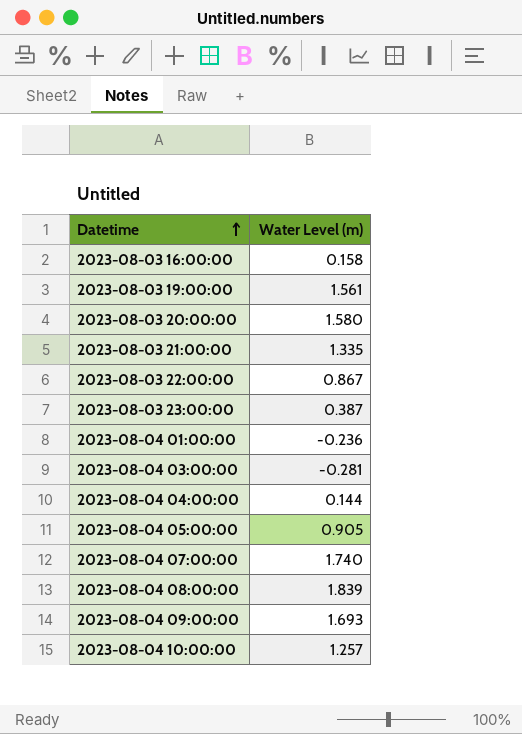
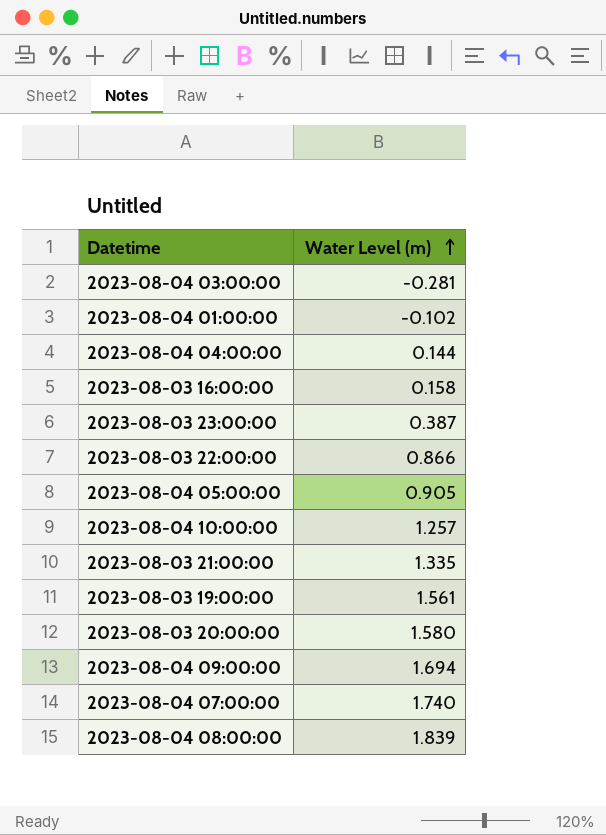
row order: Datetime ascending -> Water Level (m) ascending
2023-08-04 01:00:00 | Water Level (m): -0.236 -> -0.102
2023-08-03 22:00:00 | Water Level (m): 0.867 -> 0.866
2023-08-04 09:00:00 | Water Level (m): 1.693 -> 1.694

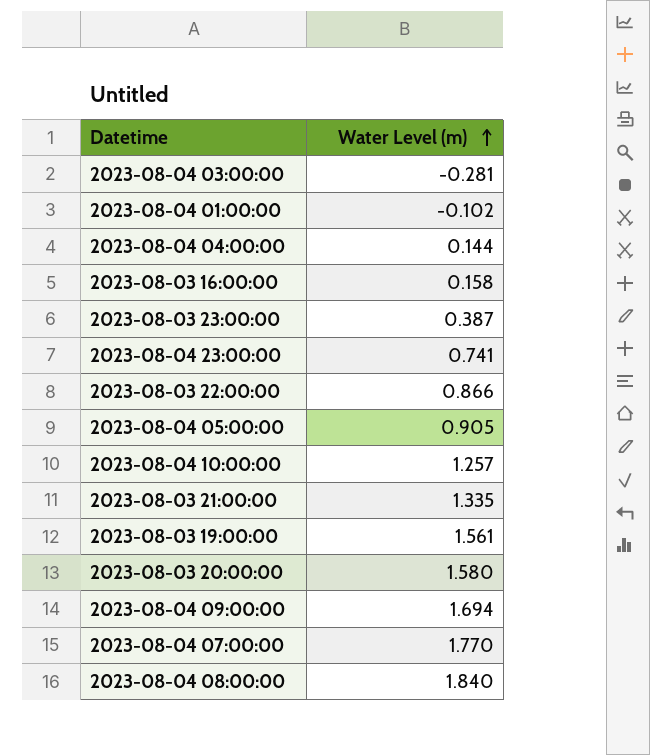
row 2023-08-04 23:00:00: none -> 0.741
2023-08-04 07:00:00 | Water Level (m): 1.740 -> 1.770
2023-08-04 08:00:00 | Water Level (m): 1.839 -> 1.840

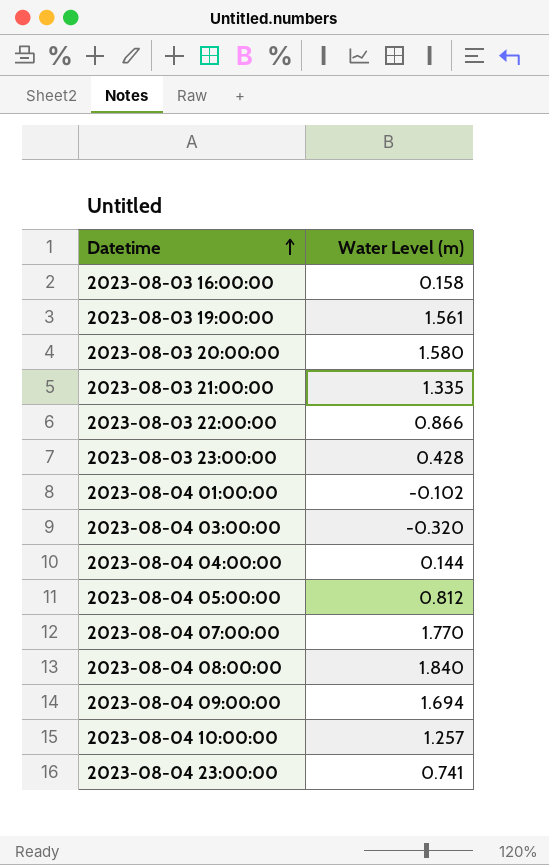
row order: Water Level (m) ascending -> Datetime ascending
2023-08-03 23:00:00 | Water Level (m): 0.387 -> 0.428
2023-08-04 03:00:00 | Water Level (m): -0.281 -> -0.320
2023-08-04 05:00:00 | Water Level (m): 0.905 -> 0.812

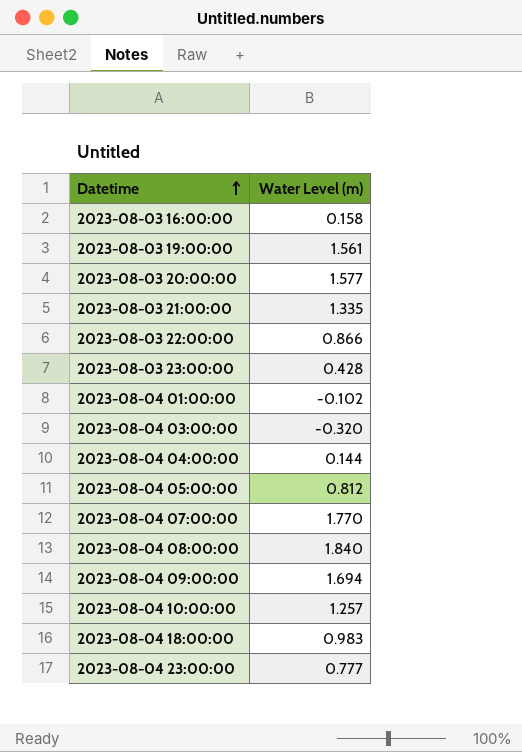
2023-08-03 20:00:00 | Water Level (m): 1.580 -> 1.577
row 2023-08-04 18:00:00: none -> 0.983
2023-08-04 23:00:00 | Water Level (m): 0.741 -> 0.777

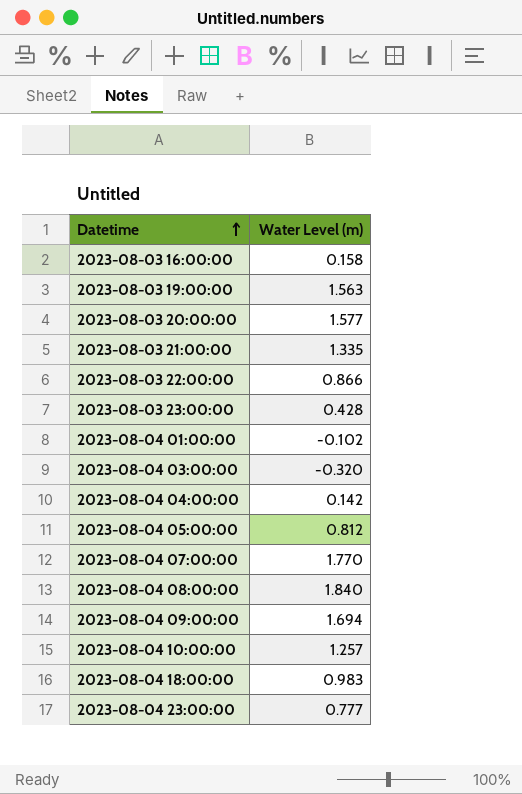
2023-08-03 19:00:00 | Water Level (m): 1.561 -> 1.563
2023-08-04 04:00:00 | Water Level (m): 0.144 -> 0.142

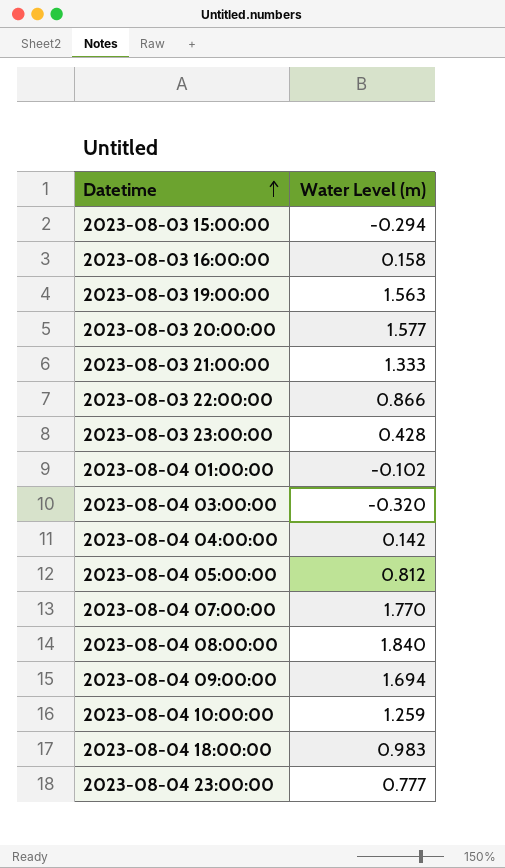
row 2023-08-03 15:00:00: none -> -0.294
2023-08-03 21:00:00 | Water Level (m): 1.335 -> 1.333
2023-08-04 10:00:00 | Water Level (m): 1.257 -> 1.259

